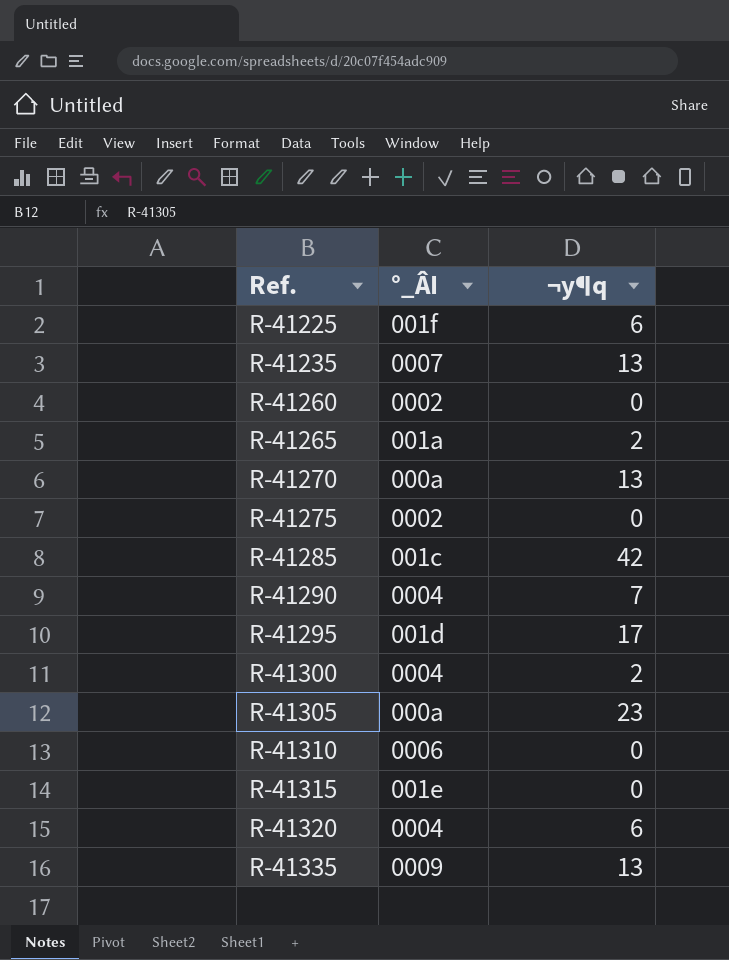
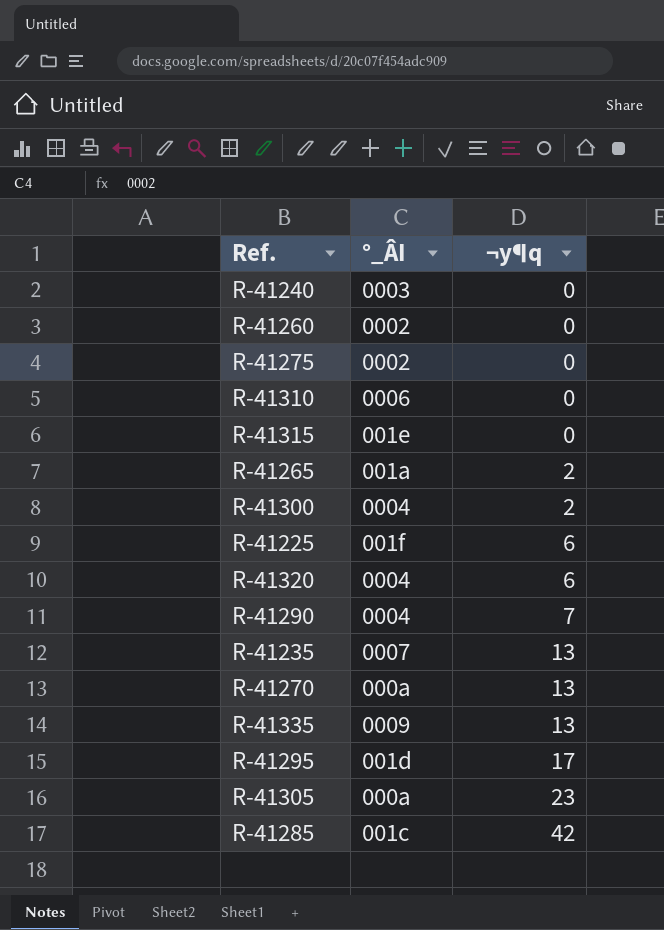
row order: Ref. ascending -> ¬y¶q ascending
row R-41240: none -> 0003 | 0

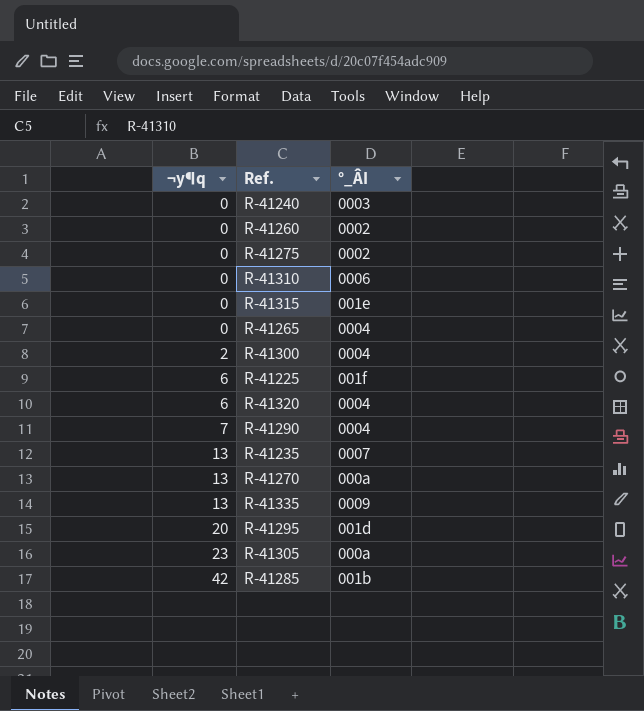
column ¬y¶q | position: 3 -> 1
R-41265 | ¬y¶q: 2 -> 0
R-41265 | °_ÂI: 001a -> 0004
R-41295 | ¬y¶q: 17 -> 20
R-41285 | °_ÂI: 001c -> 001b

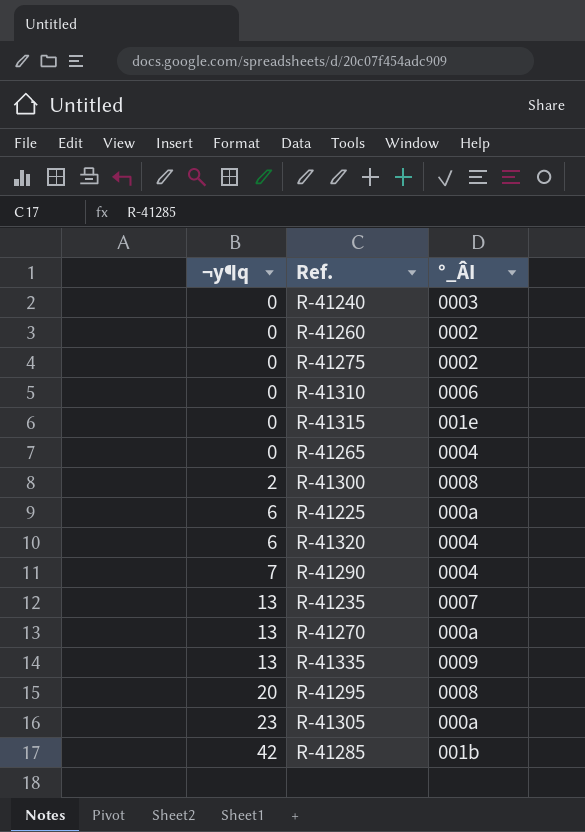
R-41300 | °_ÂI: 0004 -> 0008
R-41225 | °_ÂI: 001f -> 000a
R-41295 | °_ÂI: 001d -> 0008

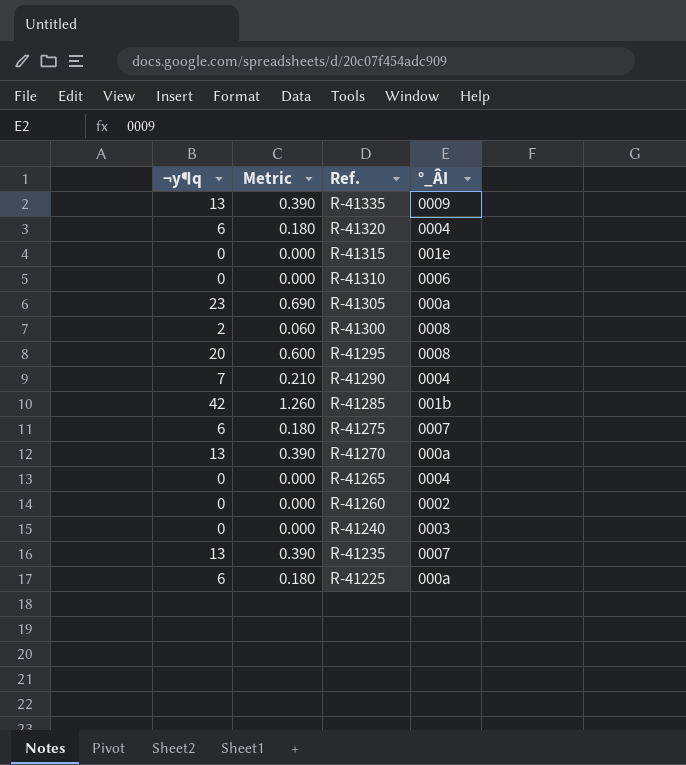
row order: ¬y¶q ascending -> Ref. descending
column Metric | formula: none -> [¬y¶q] * 0.03
R-41275 | ¬y¶q: 0 -> 6
R-41275 | °_ÂI: 0002 -> 0007

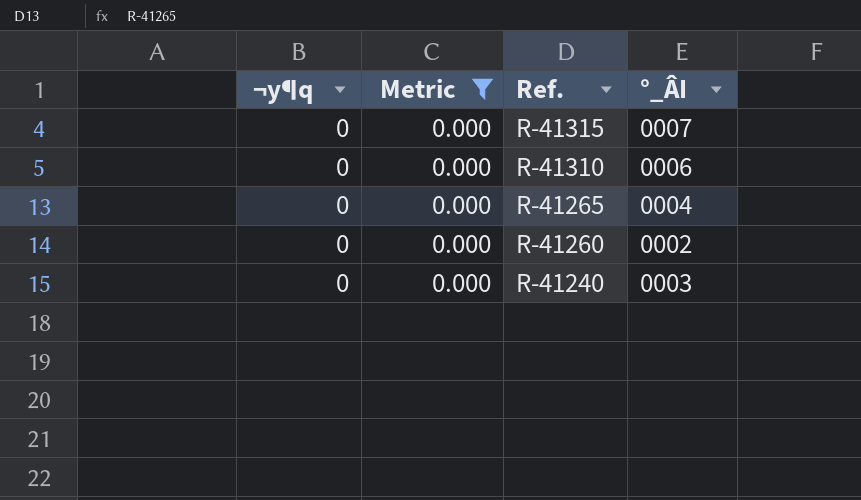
filter: none -> Metric = 0.000
R-41315 | °_ÂI: 001e -> 0007

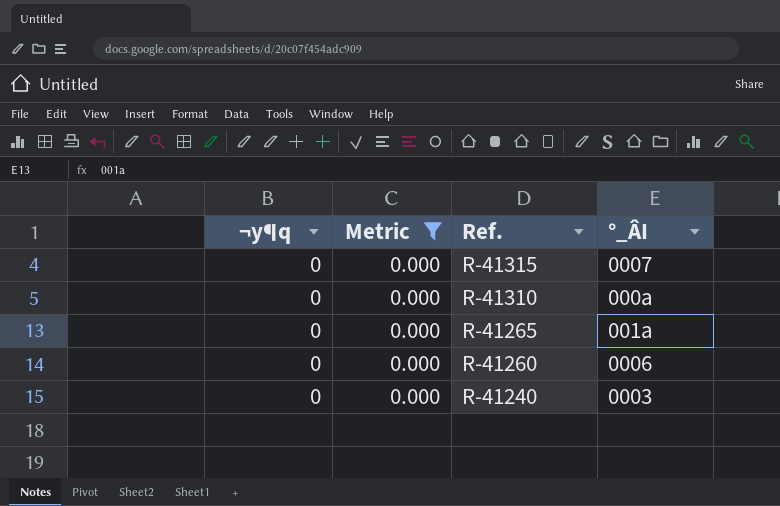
R-41310 | °_ÂI: 0006 -> 000a
R-41265 | °_ÂI: 0004 -> 001a
R-41260 | °_ÂI: 0002 -> 0006

